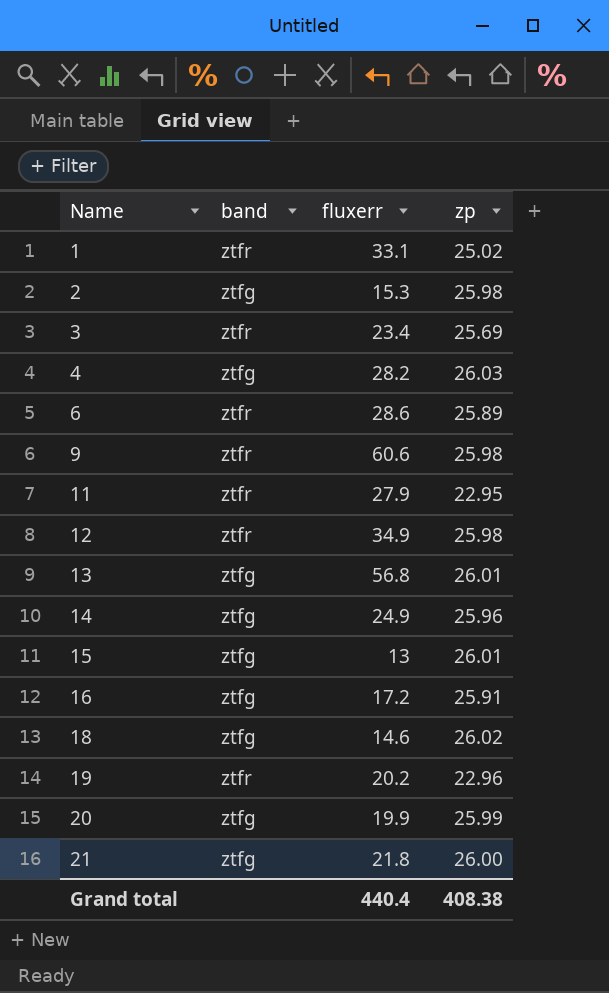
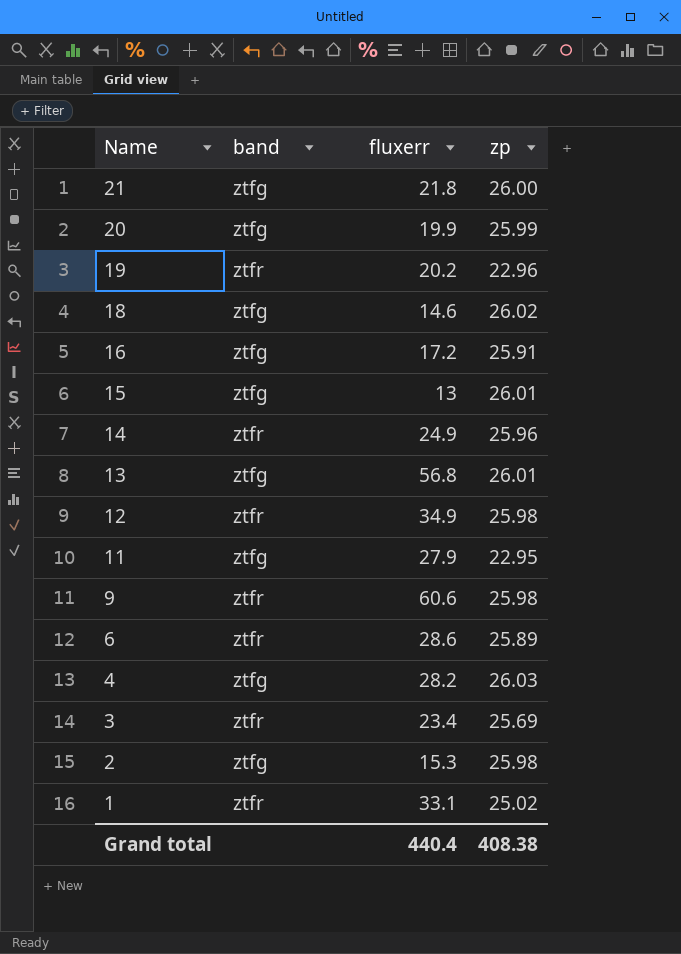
row order: Name ascending -> Name descending
14 | band: ztfg -> ztfr
11 | band: ztfr -> ztfg

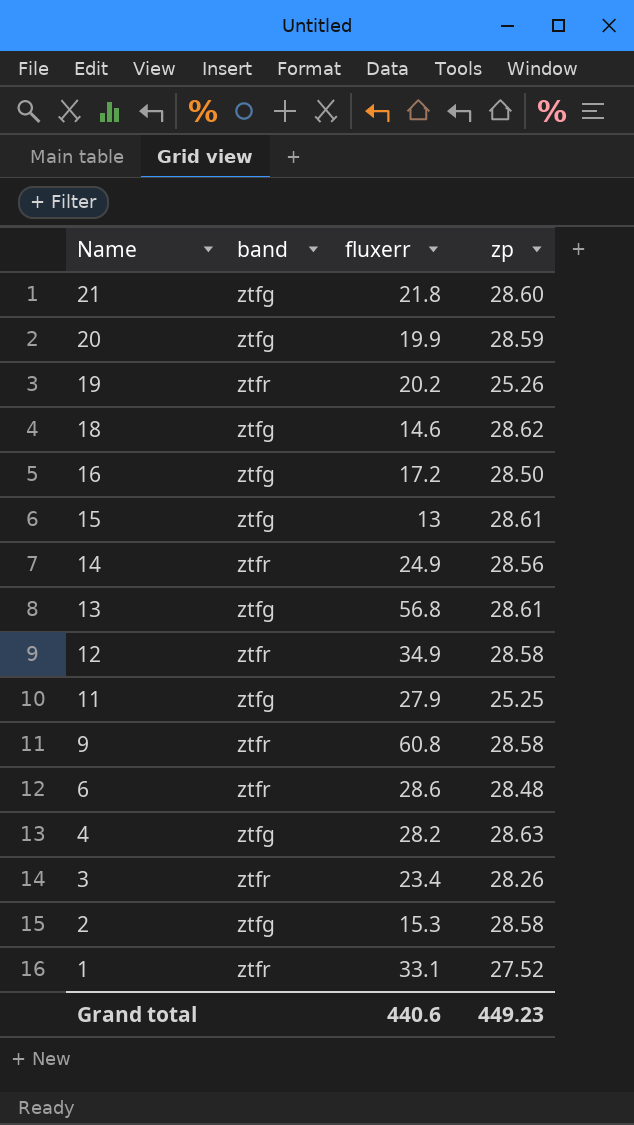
21 | zp: 26.00 -> 28.60
20 | zp: 25.99 -> 28.59
19 | zp: 22.96 -> 25.26
18 | zp: 26.02 -> 28.62
16 | zp: 25.91 -> 28.50
15 | zp: 26.01 -> 28.61
14 | zp: 25.96 -> 28.56
13 | zp: 26.01 -> 28.61
12 | zp: 25.98 -> 28.58
11 | zp: 22.95 -> 25.25
9 | fluxerr: 60.6 -> 60.8
9 | zp: 25.98 -> 28.58
6 | zp: 25.89 -> 28.48
4 | zp: 26.03 -> 28.63
3 | zp: 25.69 -> 28.26
2 | zp: 25.98 -> 28.58
1 | zp: 25.02 -> 27.52
Grand total | fluxerr: 440.4 -> 440.6
Grand total | zp: 408.38 -> 449.23

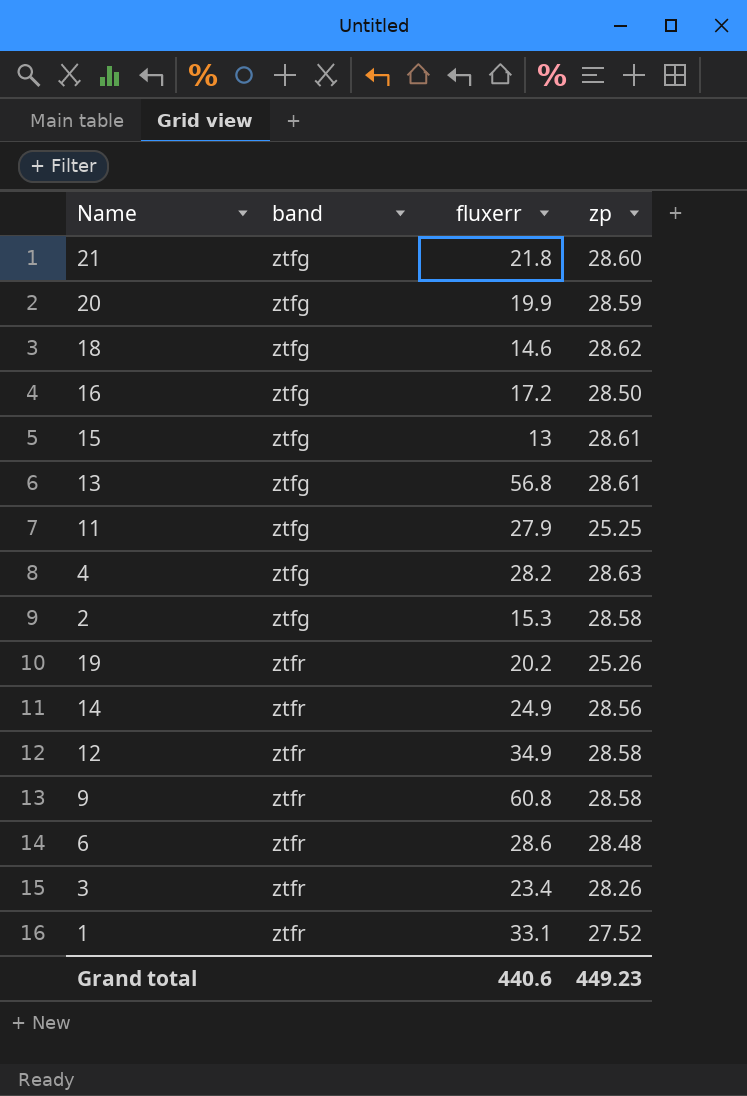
row order: Name descending -> band ascending

